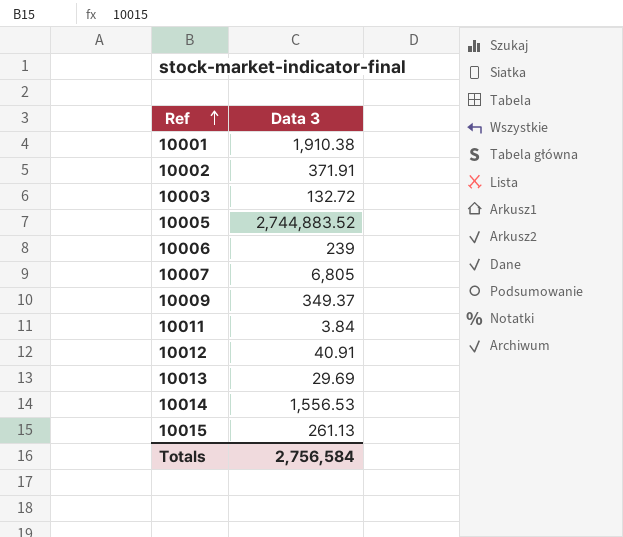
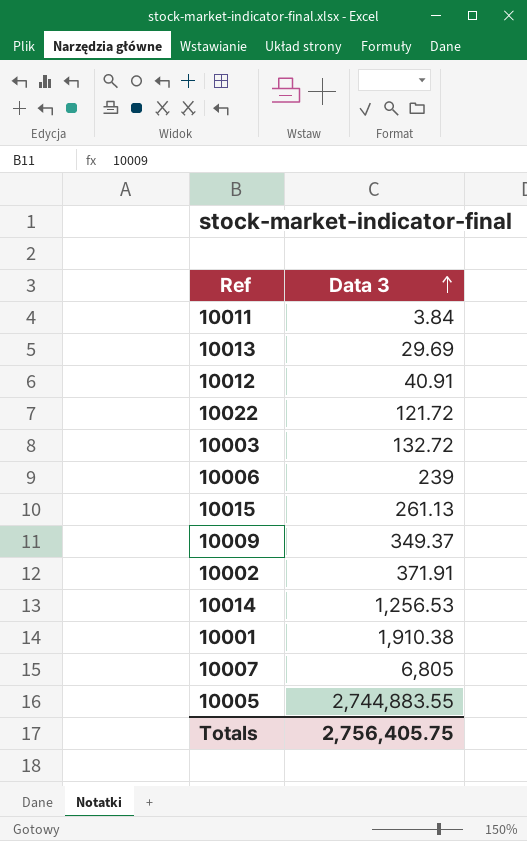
row order: Ref ascending -> Data 3 ascending
row 10022: none -> 121.72
10014 | Data 3: 1,556.53 -> 1,256.53
10005 | Data 3: 2,744,883.52 -> 2,744,883.55
Totals | Data 3: 2,756,584 -> 2,756,405.75

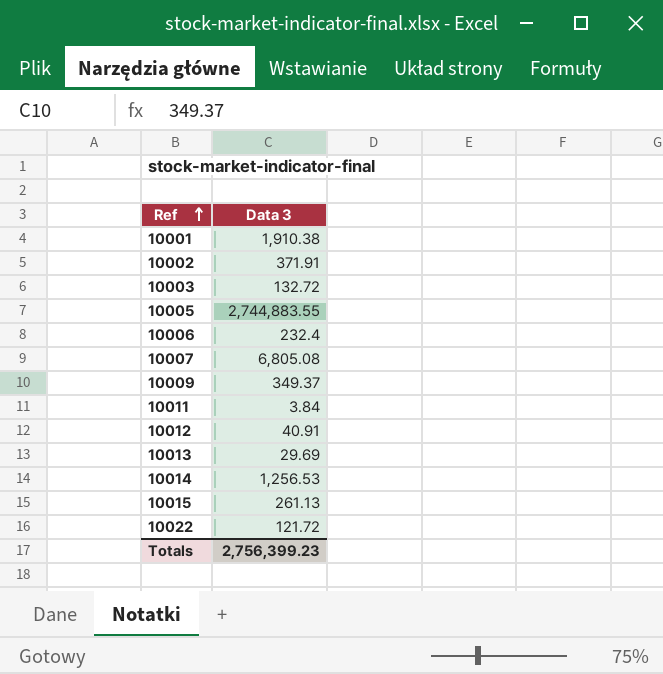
row order: Data 3 ascending -> Ref ascending
10006 | Data 3: 239 -> 232.4
10007 | Data 3: 6,805 -> 6,805.08
Totals | Data 3: 2,756,405.75 -> 2,756,399.23

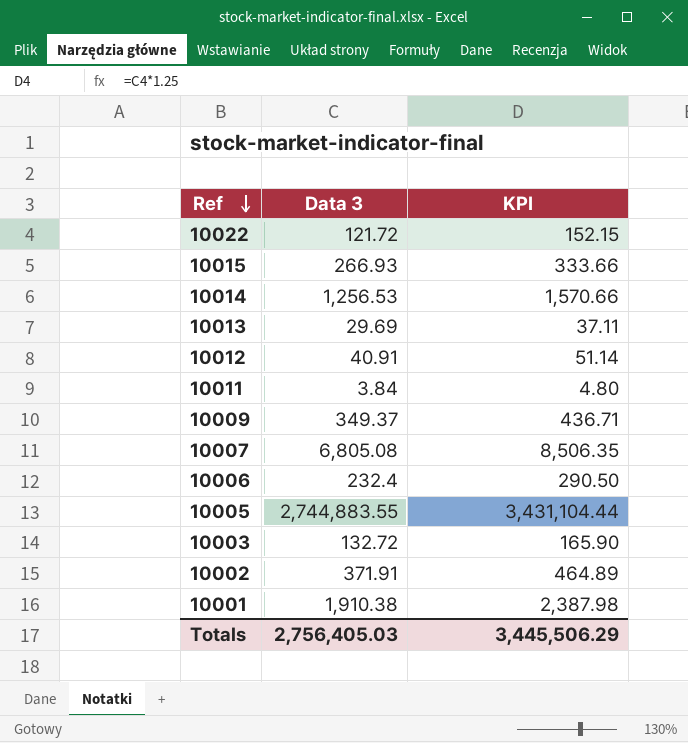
row order: Ref ascending -> Ref descending
column KPI | formula: none -> [Data 3] * 1.25
10015 | Data 3: 261.13 -> 266.93
Totals | Data 3: 2,756,399.23 -> 2,756,405.03

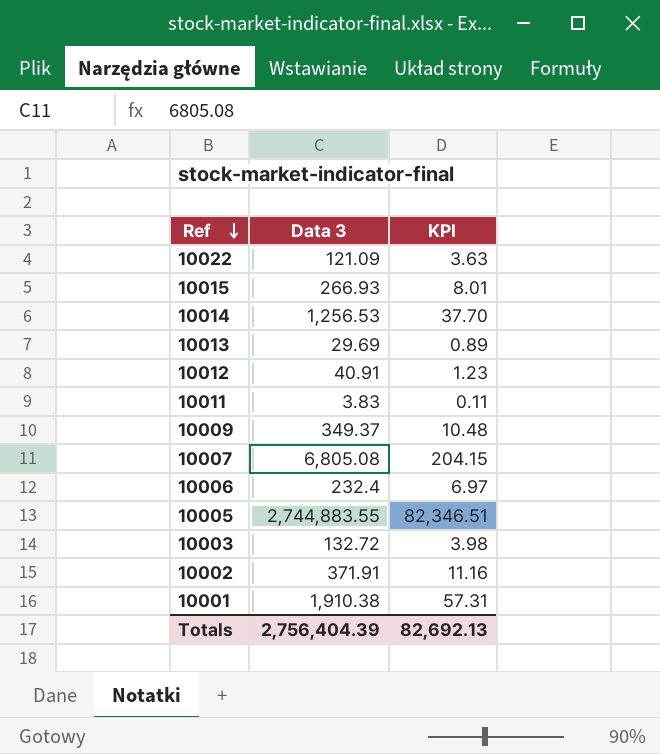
column KPI | formula: [Data 3] * 1.25 -> [Data 3] * 0.03
10022 | Data 3: 121.72 -> 121.09
10011 | Data 3: 3.84 -> 3.83
Totals | Data 3: 2,756,405.03 -> 2,756,404.39
Totals | KPI: 3,445,506.29 -> 82,692.13

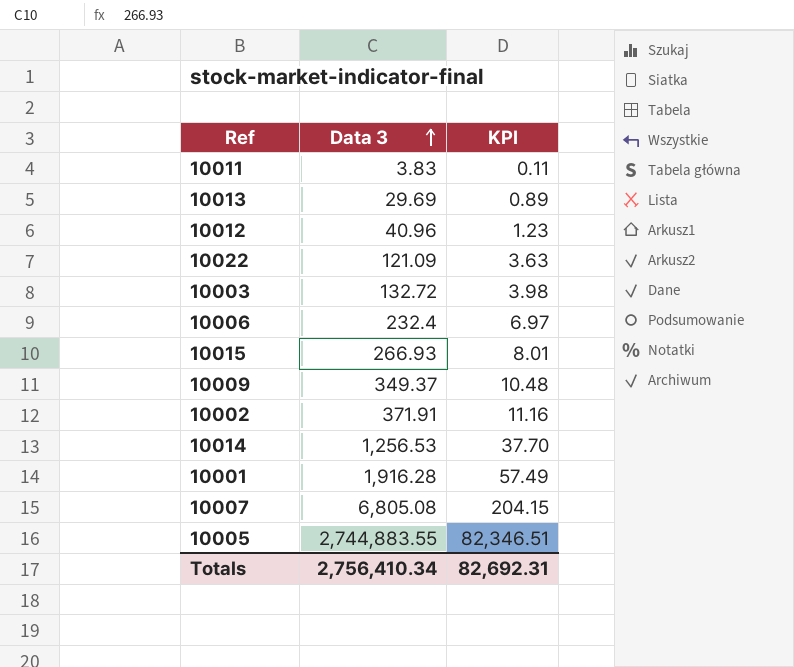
row order: Ref descending -> Data 3 ascending
10012 | Data 3: 40.91 -> 40.96
10001 | Data 3: 1,910.38 -> 1,916.28
10001 | KPI: 57.31 -> 57.49
Totals | Data 3: 2,756,404.39 -> 2,756,410.34
Totals | KPI: 82,692.13 -> 82,692.31

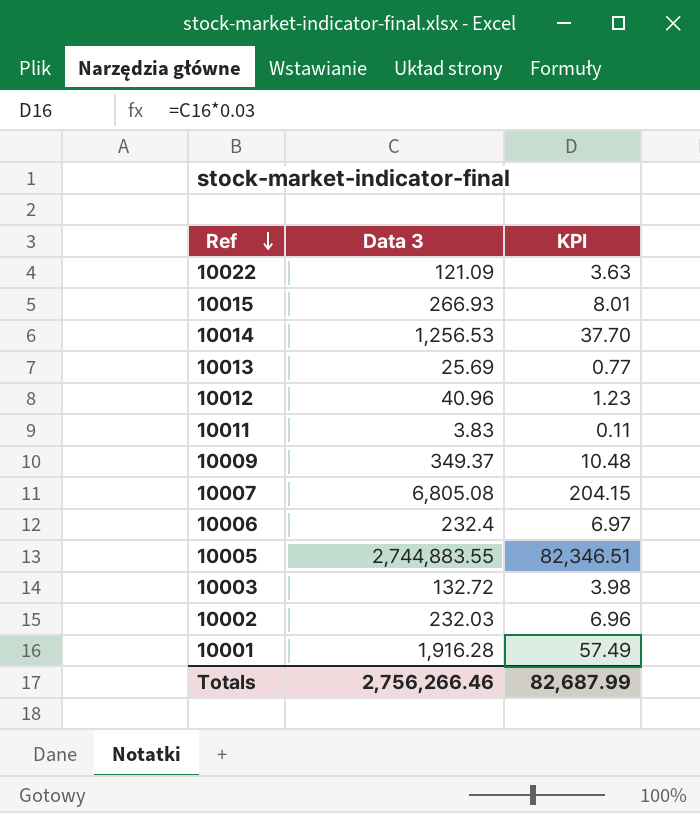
row order: Data 3 ascending -> Ref descending
10013 | Data 3: 29.69 -> 25.69
10013 | KPI: 0.89 -> 0.77
10002 | Data 3: 371.91 -> 232.03
10002 | KPI: 11.16 -> 6.96
Totals | Data 3: 2,756,410.34 -> 2,756,266.46
Totals | KPI: 82,692.31 -> 82,687.99

